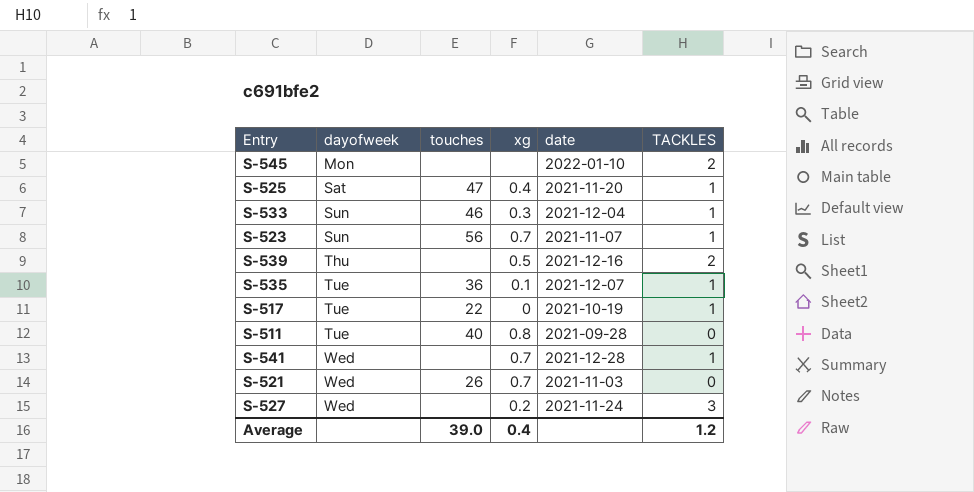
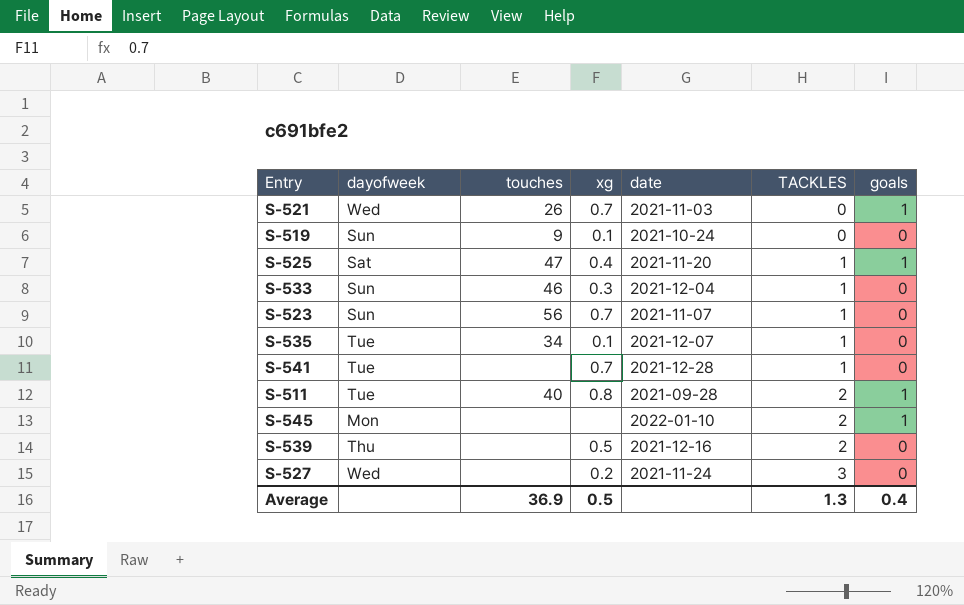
row order: dayofweek ascending -> TACKLES ascending
column goals | position: none -> 7
row S-517: Tue | 22 | 0 | 2021-10-19 | 1 -> none
row S-519: none -> Sun | 9 | 0.1 | 2021-10-24 | 0 | 0
S-535 | touches: 36 -> 34
S-541 | dayofweek: Wed -> Tue
S-511 | TACKLES: 0 -> 2
Average | touches: 39.0 -> 36.9
Average | xg: 0.4 -> 0.5
Average | TACKLES: 1.2 -> 1.3

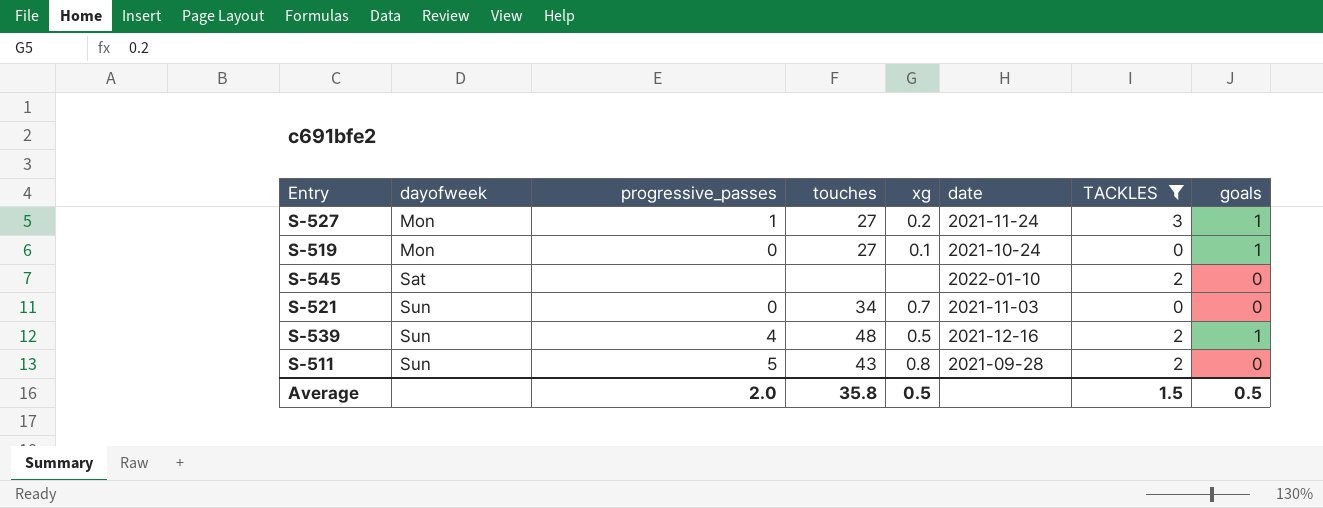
filter: none -> TACKLES != 1
row order: TACKLES ascending -> dayofweek ascending
column progressive_passes | position: none -> 3
S-527 | dayofweek: Wed -> Mon
S-527 | touches: none -> 27
S-527 | goals: 0 -> 1
S-519 | dayofweek: Sun -> Mon
S-519 | touches: 9 -> 27
S-519 | goals: 0 -> 1
S-545 | dayofweek: Mon -> Sat
S-545 | goals: 1 -> 0
S-521 | dayofweek: Wed -> Sun
S-521 | touches: 26 -> 34
S-521 | goals: 1 -> 0
S-539 | dayofweek: Thu -> Sun
S-539 | touches: none -> 48
S-539 | goals: 0 -> 1
S-511 | dayofweek: Tue -> Sun
S-511 | touches: 40 -> 43
S-511 | goals: 1 -> 0
Average | touches: 36.9 -> 35.8
Average | TACKLES: 1.3 -> 1.5
Average | goals: 0.4 -> 0.5

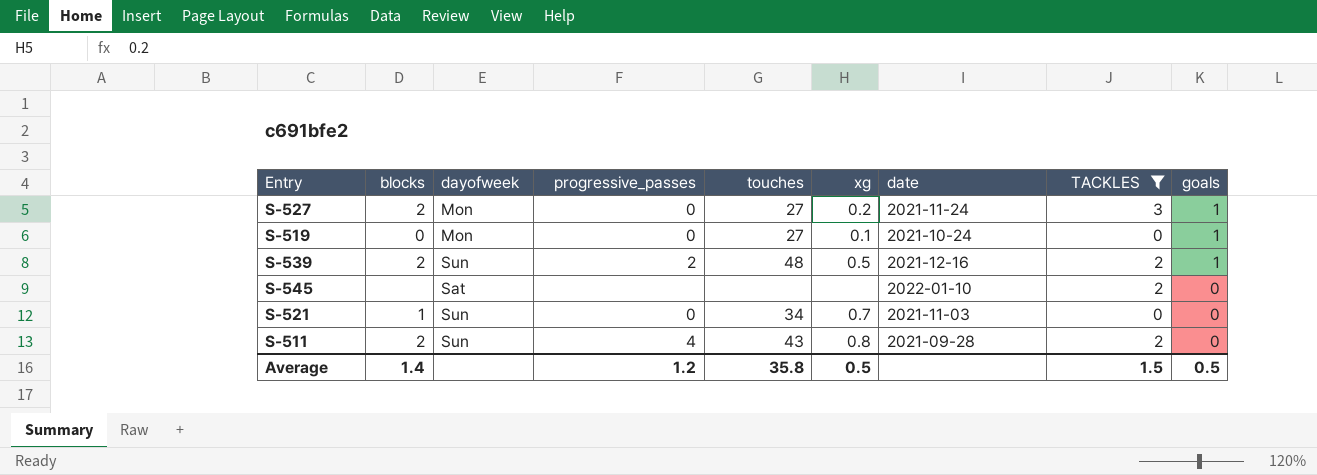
row order: dayofweek ascending -> goals descending
column blocks | position: none -> 2
S-527 | progressive_passes: 1 -> 0
S-539 | progressive_passes: 4 -> 2
S-511 | progressive_passes: 5 -> 4
Average | progressive_passes: 2.0 -> 1.2

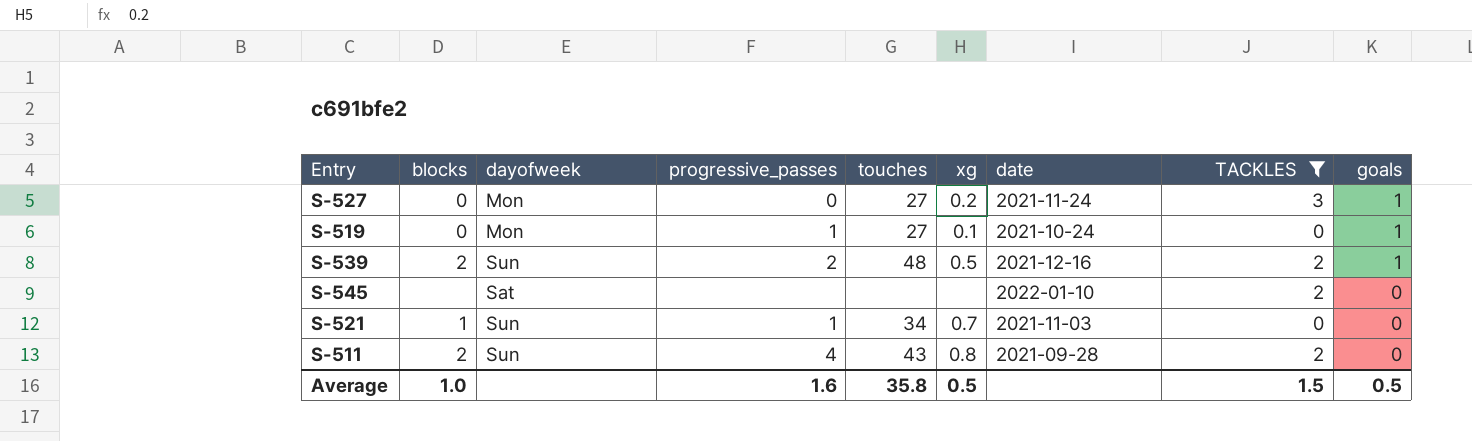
S-527 | blocks: 2 -> 0
S-519 | progressive_passes: 0 -> 1
S-521 | progressive_passes: 0 -> 1
Average | blocks: 1.4 -> 1.0
Average | progressive_passes: 1.2 -> 1.6

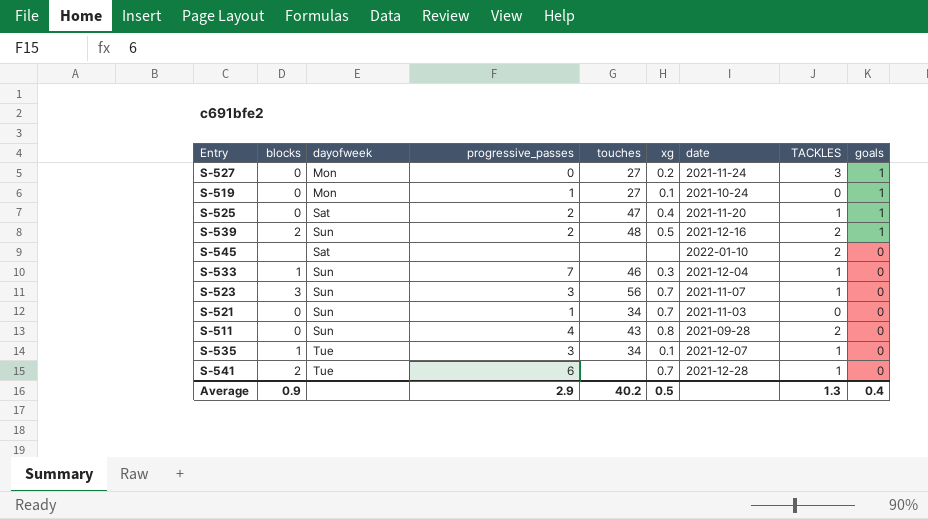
filter: TACKLES != 1 -> none
S-521 | blocks: 1 -> 0
S-511 | blocks: 2 -> 0
Average | blocks: 1.0 -> 0.9
Average | progressive_passes: 1.6 -> 2.9
Average | touches: 35.8 -> 40.2
Average | TACKLES: 1.5 -> 1.3
Average | goals: 0.5 -> 0.4

